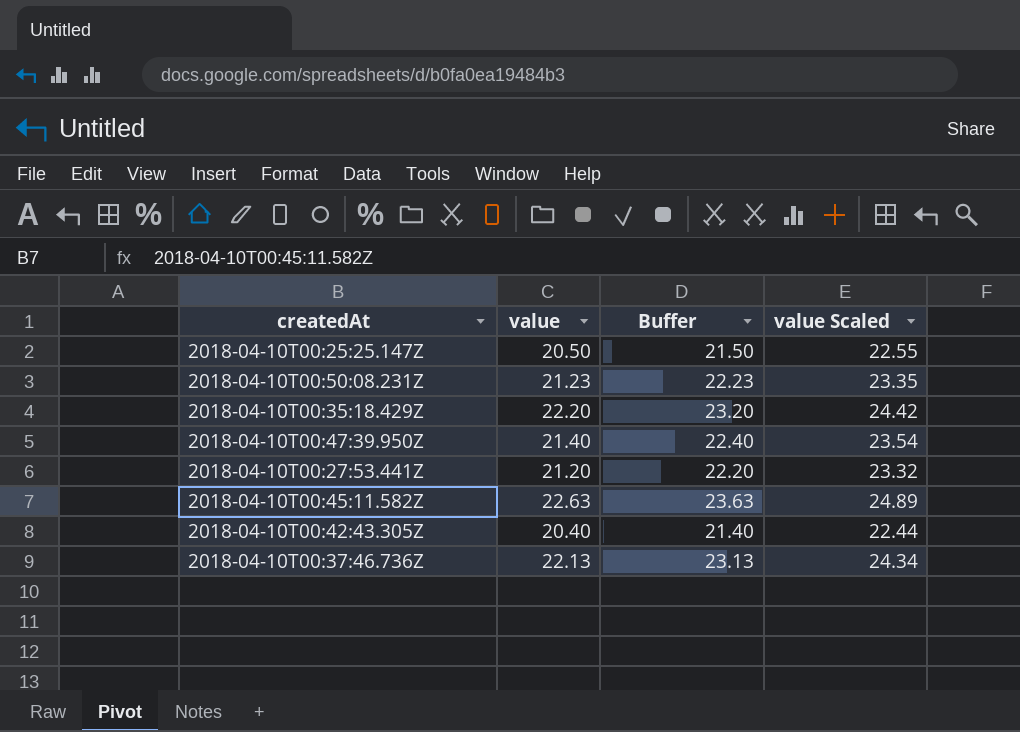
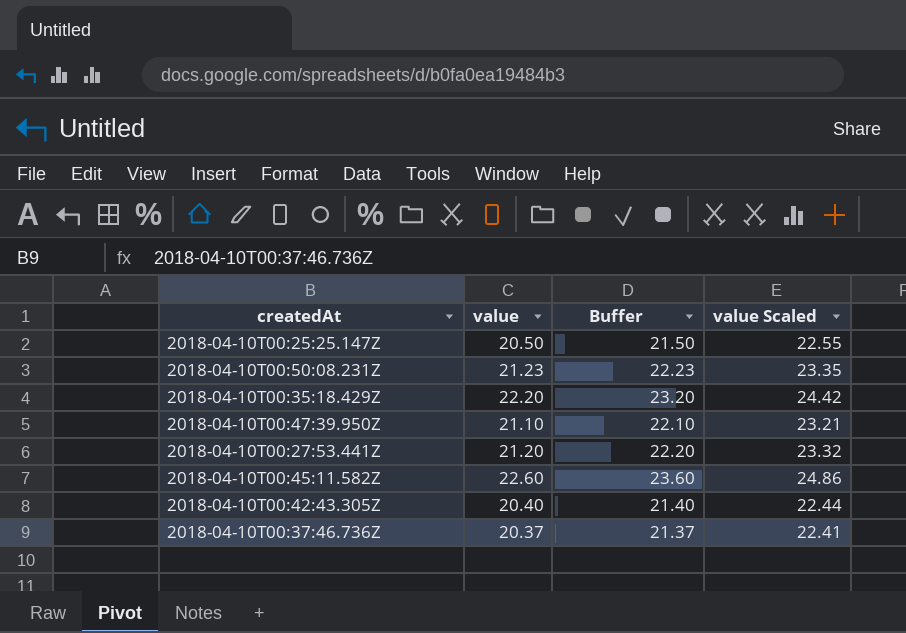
2018-04-10T00:47:39.950Z | value: 21.40 -> 21.10
2018-04-10T00:47:39.950Z | Buffer: 22.40 -> 22.10
2018-04-10T00:47:39.950Z | value Scaled: 23.54 -> 23.21
2018-04-10T00:45:11.582Z | value: 22.63 -> 22.60
2018-04-10T00:45:11.582Z | Buffer: 23.63 -> 23.60
2018-04-10T00:45:11.582Z | value Scaled: 24.89 -> 24.86
2018-04-10T00:37:46.736Z | value: 22.13 -> 20.37
2018-04-10T00:37:46.736Z | Buffer: 23.13 -> 21.37
2018-04-10T00:37:46.736Z | value Scaled: 24.34 -> 22.41

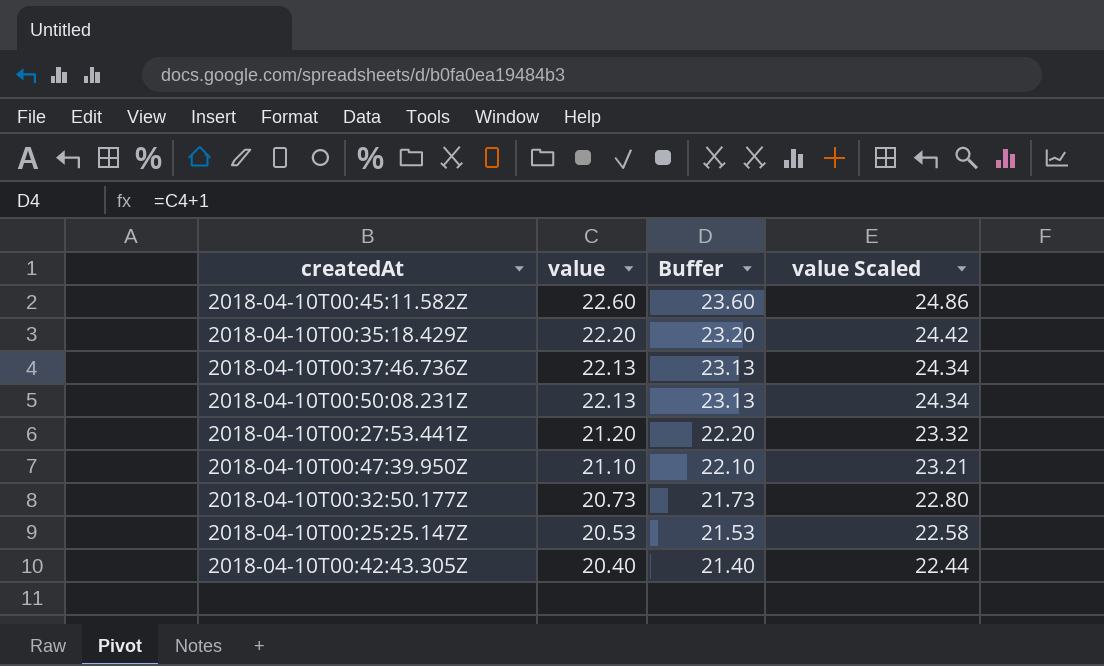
row order: none -> value descending
2018-04-10T00:37:46.736Z | value: 20.37 -> 22.13
2018-04-10T00:37:46.736Z | Buffer: 21.37 -> 23.13
2018-04-10T00:37:46.736Z | value Scaled: 22.41 -> 24.34
2018-04-10T00:50:08.231Z | value: 21.23 -> 22.13
2018-04-10T00:50:08.231Z | Buffer: 22.23 -> 23.13
2018-04-10T00:50:08.231Z | value Scaled: 23.35 -> 24.34
row 2018-04-10T00:32:50.177Z: none -> 20.73 | 21.73 | 22.80
2018-04-10T00:25:25.147Z | value: 20.50 -> 20.53
2018-04-10T00:25:25.147Z | Buffer: 21.50 -> 21.53
2018-04-10T00:25:25.147Z | value Scaled: 22.55 -> 22.58

